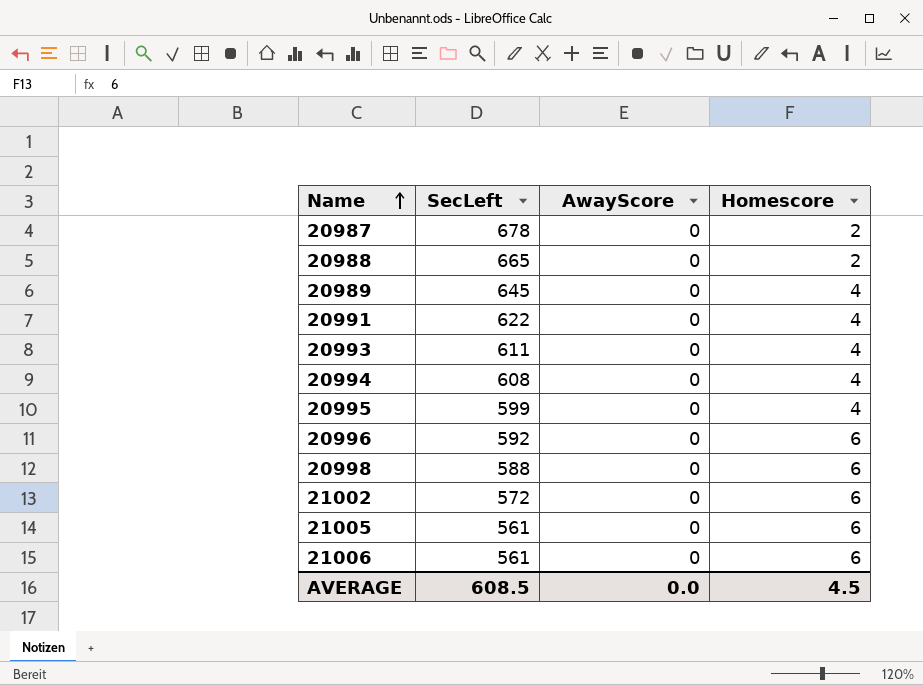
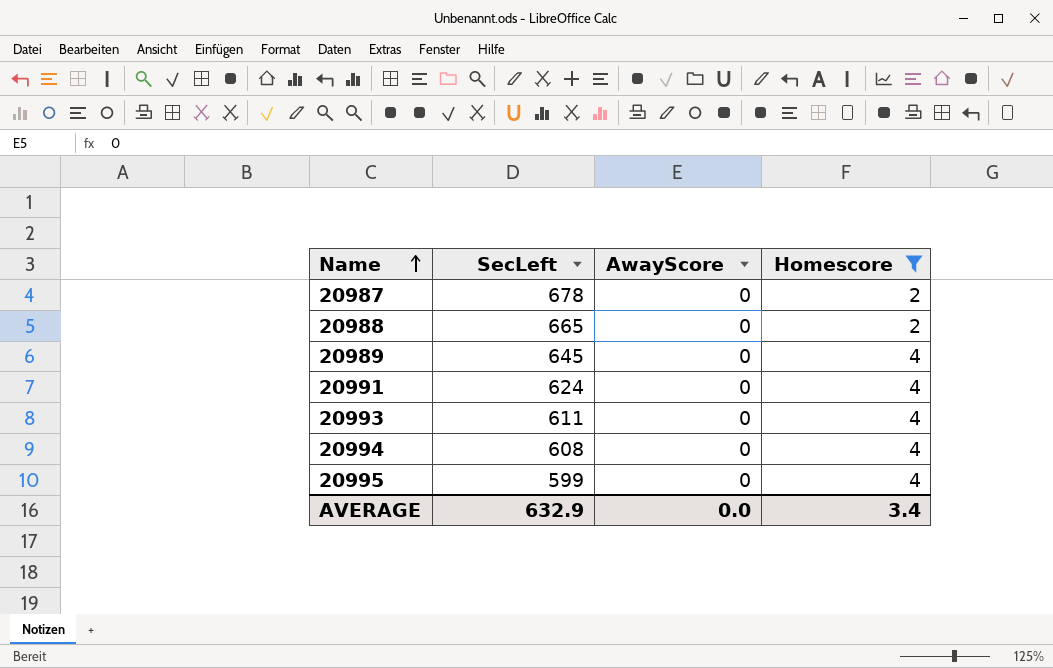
filter: none -> Homescore != 6
20991 | SecLeft: 622 -> 624
AVERAGE | SecLeft: 608.5 -> 632.9
AVERAGE | Homescore: 4.5 -> 3.4

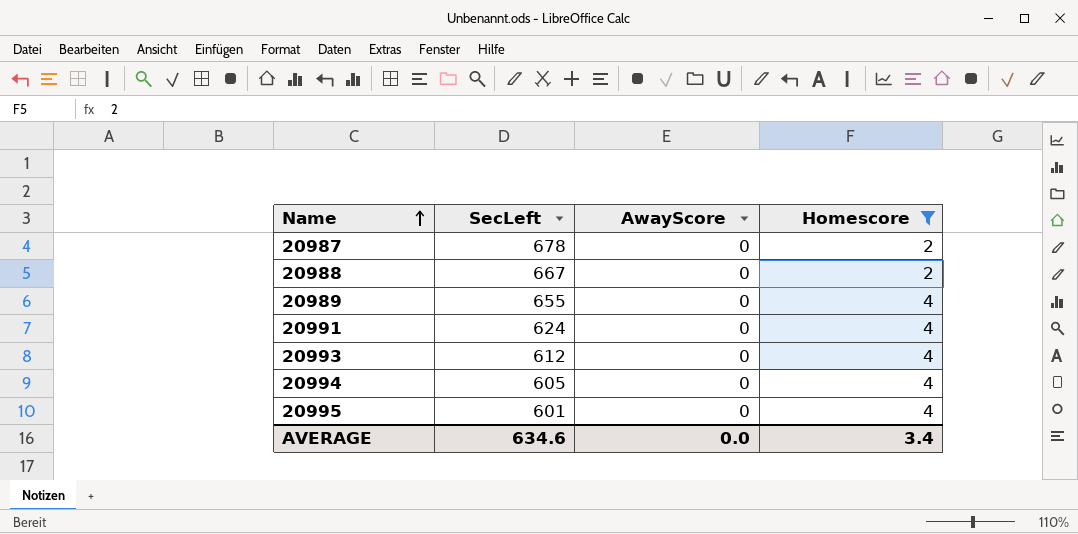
20988 | SecLeft: 665 -> 667
20989 | SecLeft: 645 -> 655
20993 | SecLeft: 611 -> 612
20994 | SecLeft: 608 -> 605
20995 | SecLeft: 599 -> 601
AVERAGE | SecLeft: 632.9 -> 634.6

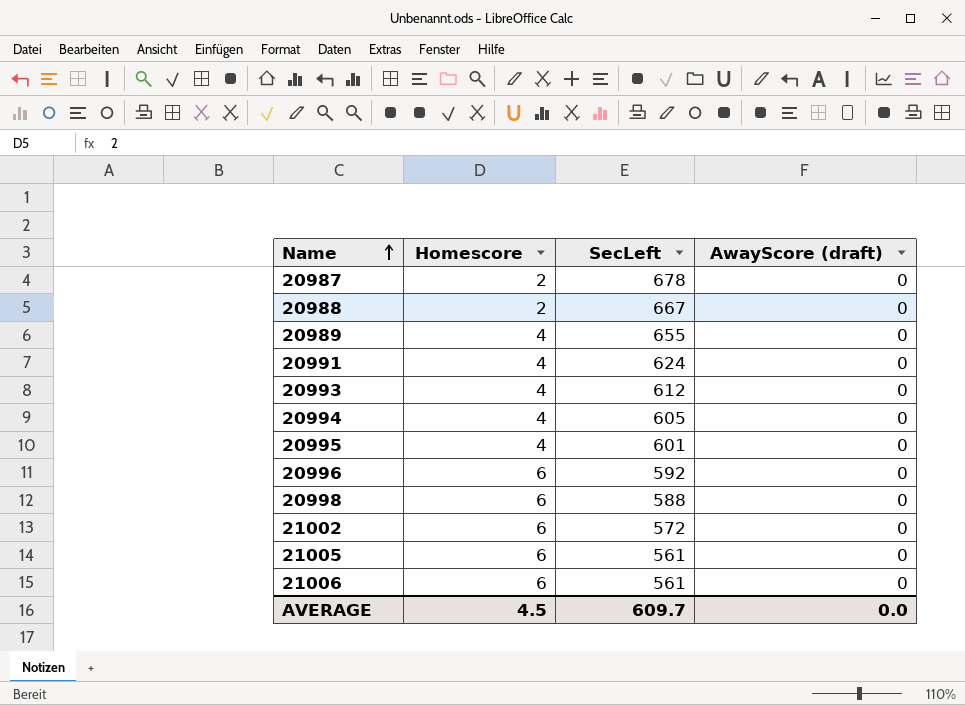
filter: Homescore != 6 -> none
column Homescore | position: 4 -> 2
column name: AwayScore -> AwayScore (draft)
AVERAGE | Homescore: 3.4 -> 4.5
AVERAGE | SecLeft: 634.6 -> 609.7

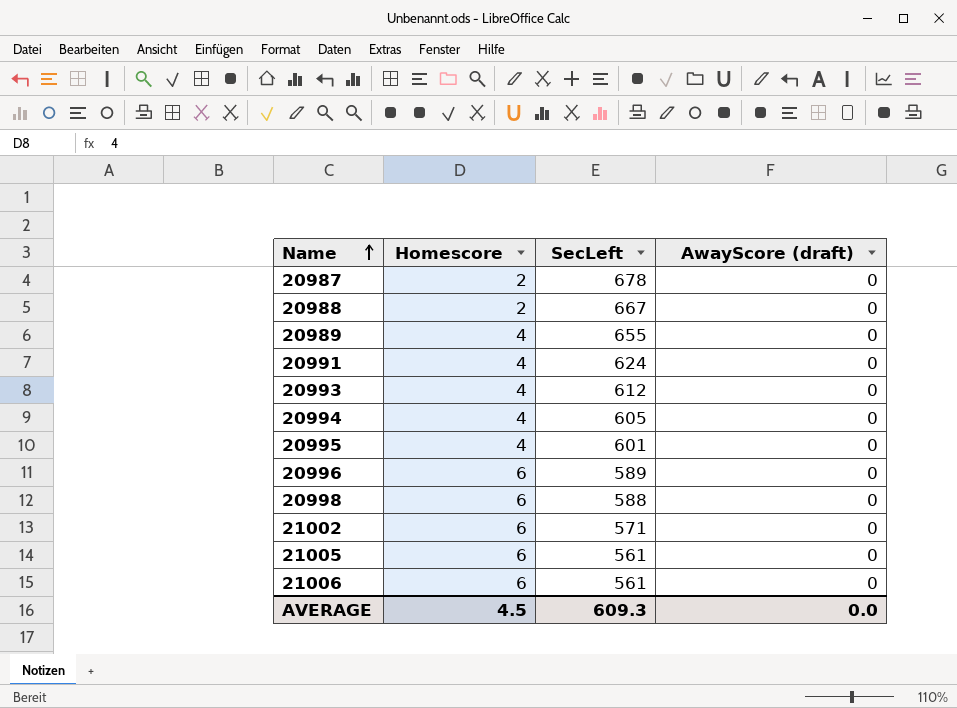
20996 | SecLeft: 592 -> 589
21002 | SecLeft: 572 -> 571
AVERAGE | SecLeft: 609.7 -> 609.3

